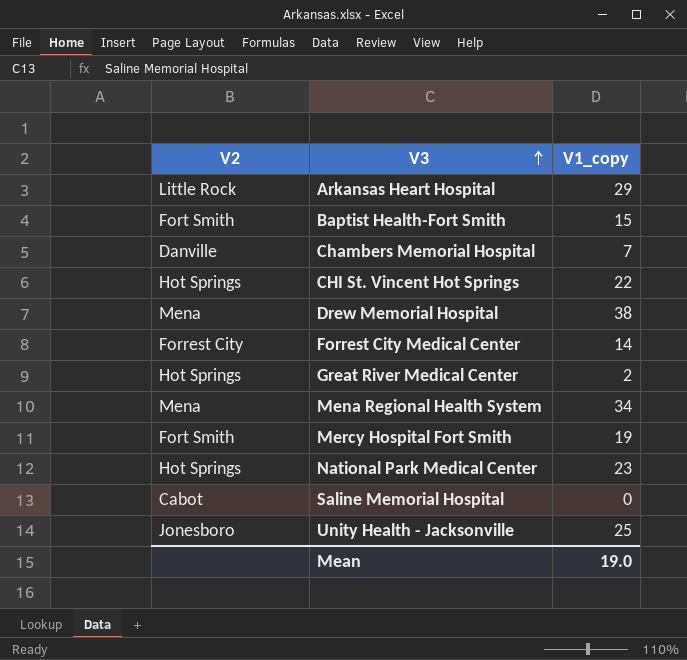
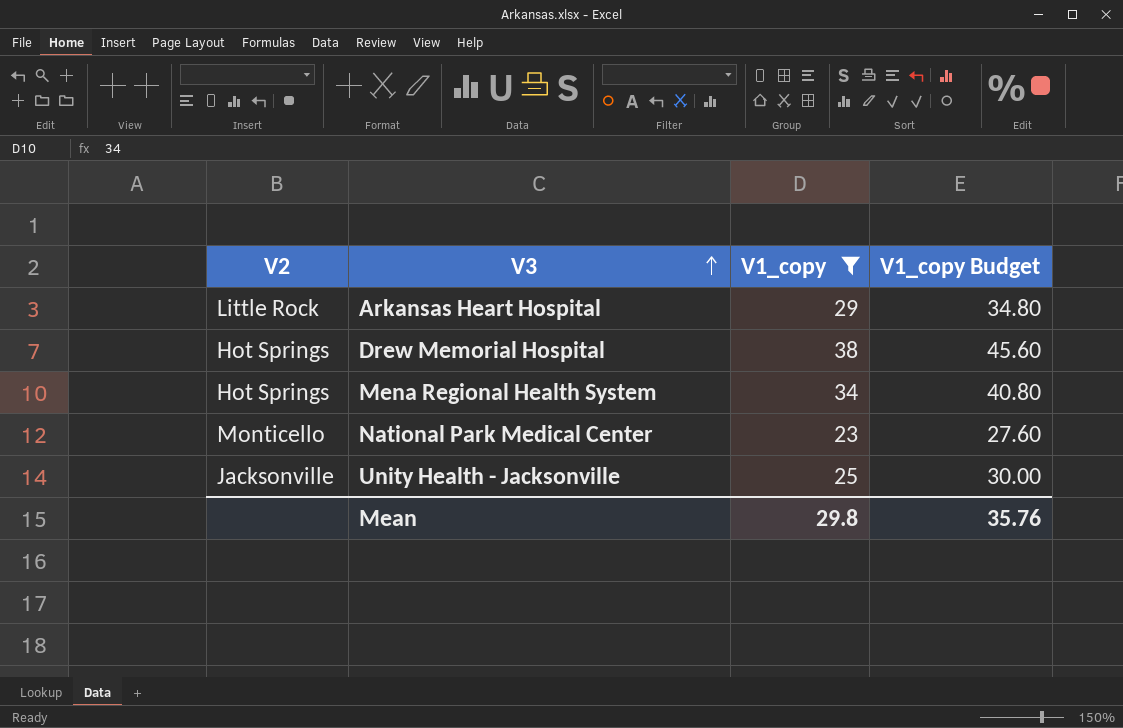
filter: none -> V1_copy >= 23
column V1_copy Budget | formula: none -> [V1_copy] * 1.2
Drew Memorial Hospital | V2: Mena -> Hot Springs
Mena Regional Health System | V2: Mena -> Hot Springs
National Park Medical Center | V2: Hot Springs -> Monticello
Unity Health - Jacksonville | V2: Jonesboro -> Jacksonville
Mean | V1_copy: 19.0 -> 29.8

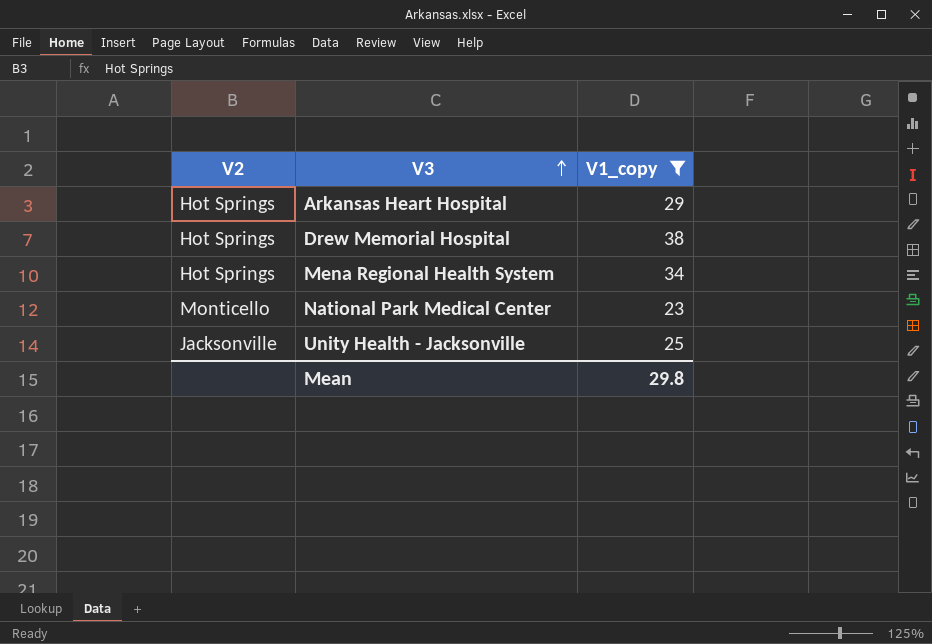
column V1_copy Budget | formula: [V1_copy] * 1.2 -> none
Arkansas Heart Hospital | V2: Little Rock -> Hot Springs

